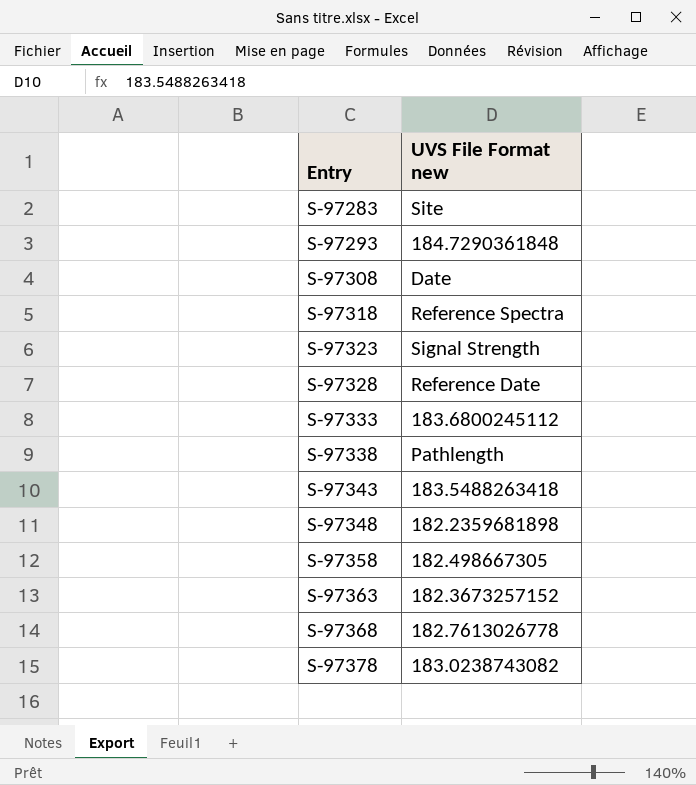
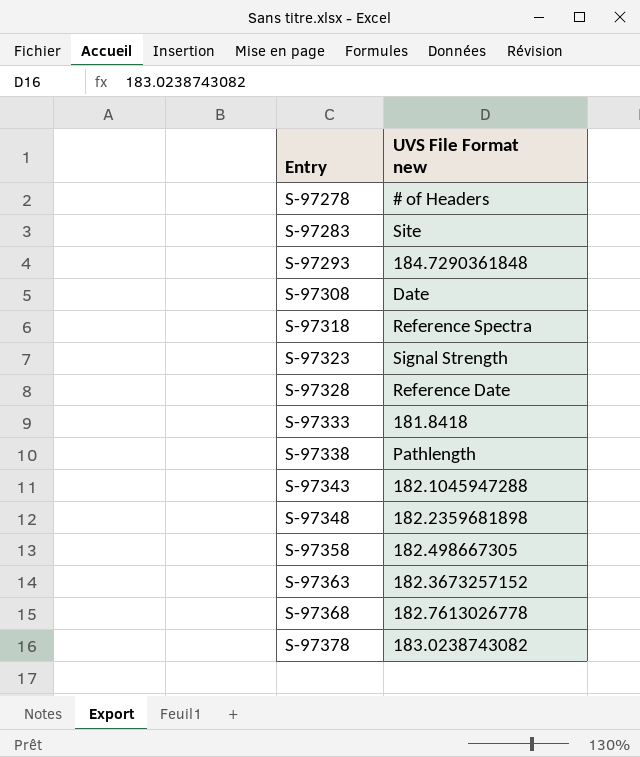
row S-97278: none -> # of Headers
S-97333 | UVS File Format new: 183.6800245112 -> 181.8418
S-97343 | UVS File Format new: 183.5488263418 -> 182.1045947288

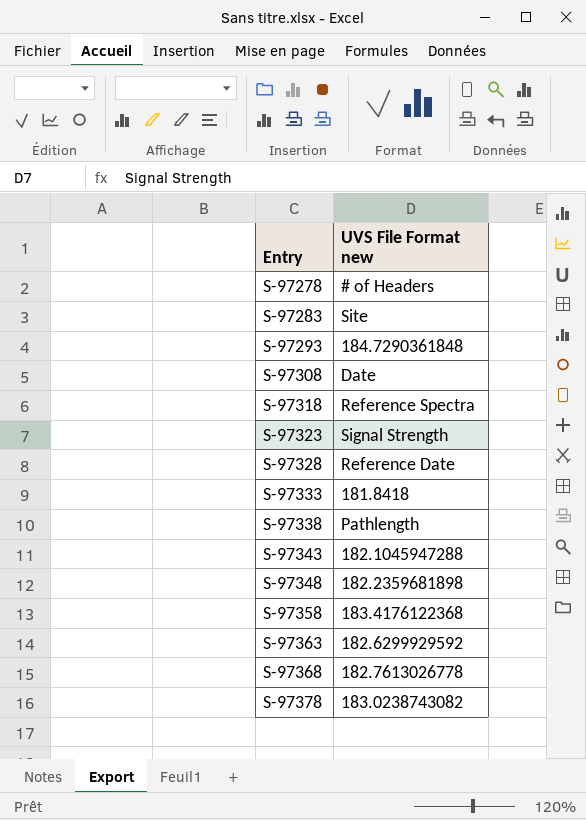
S-97358 | UVS File Format new: 182.498667305 -> 183.4176122368
S-97363 | UVS File Format new: 182.3673257152 -> 182.6299929592

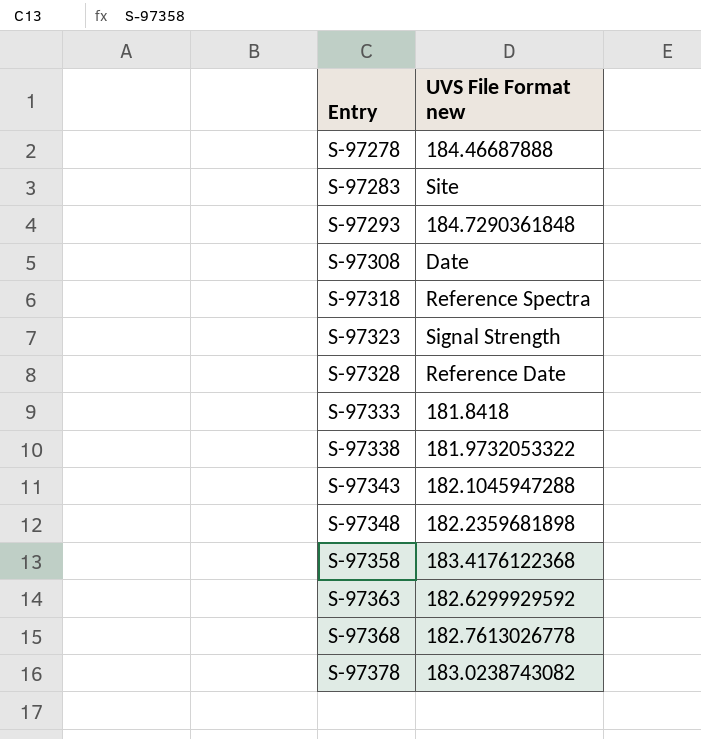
S-97278 | UVS File Format new: # of Headers -> 184.46687888
S-97338 | UVS File Format new: Pathlength -> 181.9732053322

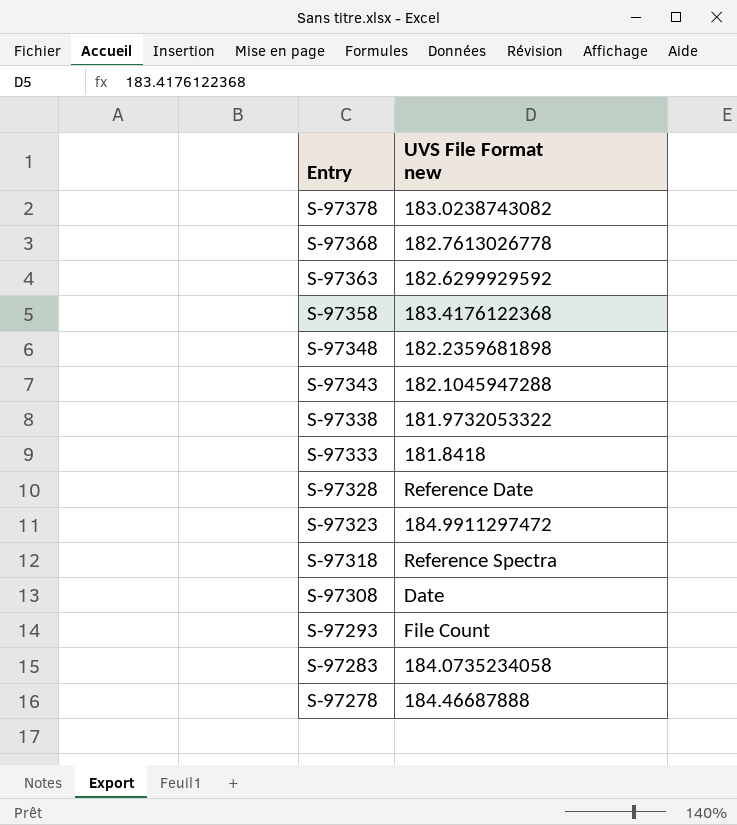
row order: Entry ascending -> Entry descending
S-97323 | UVS File Format new: Signal Strength -> 184.9911297472
S-97293 | UVS File Format new: 184.7290361848 -> File Count
S-97283 | UVS File Format new: Site -> 184.0735234058

